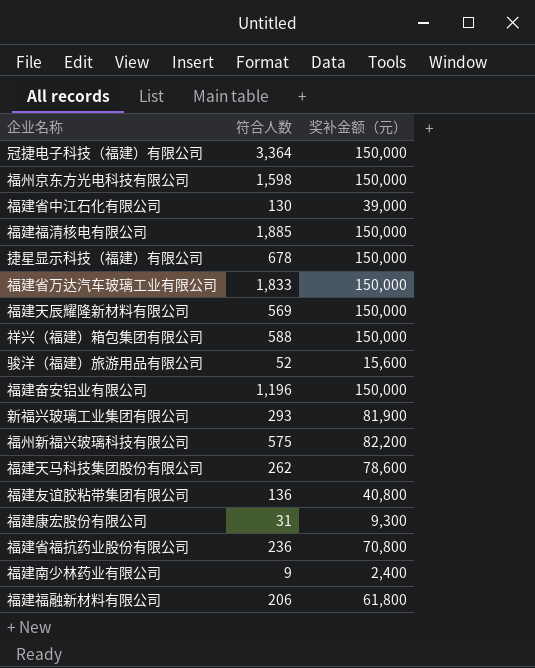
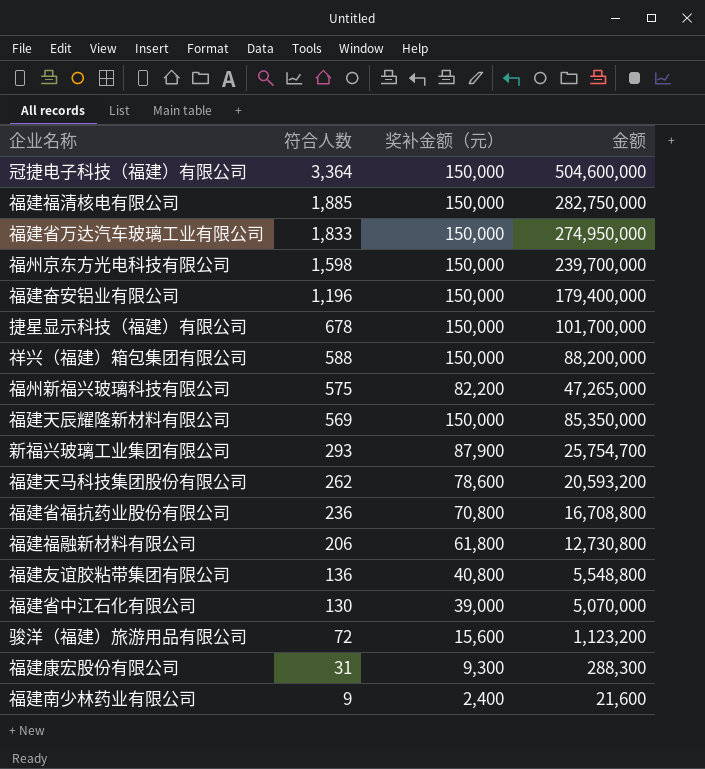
row order: none -> 符合人数 descending
column 金额 | formula: none -> [符合人数] * [奖补金额（元）]
新福兴玻璃工业集团有限公司 | 奖补金额（元）: 81,900 -> 87,900
骏洋（福建）旅游用品有限公司 | 符合人数: 52 -> 72

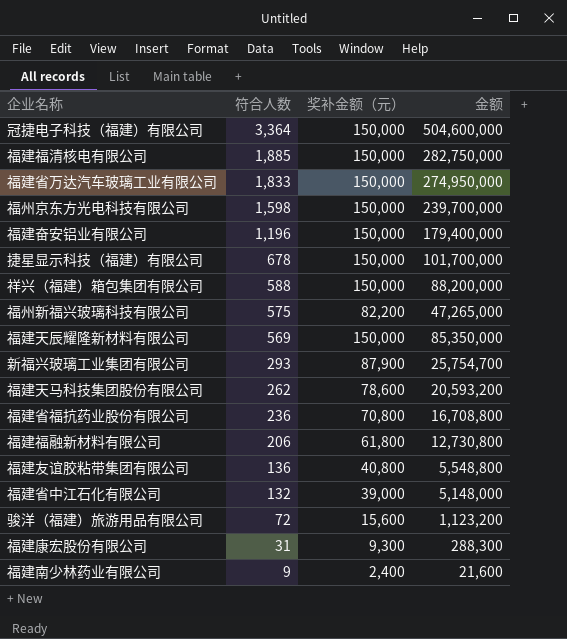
福建省中江石化有限公司 | 符合人数: 130 -> 132
福建省中江石化有限公司 | 金额: 5,070,000 -> 5,148,000

